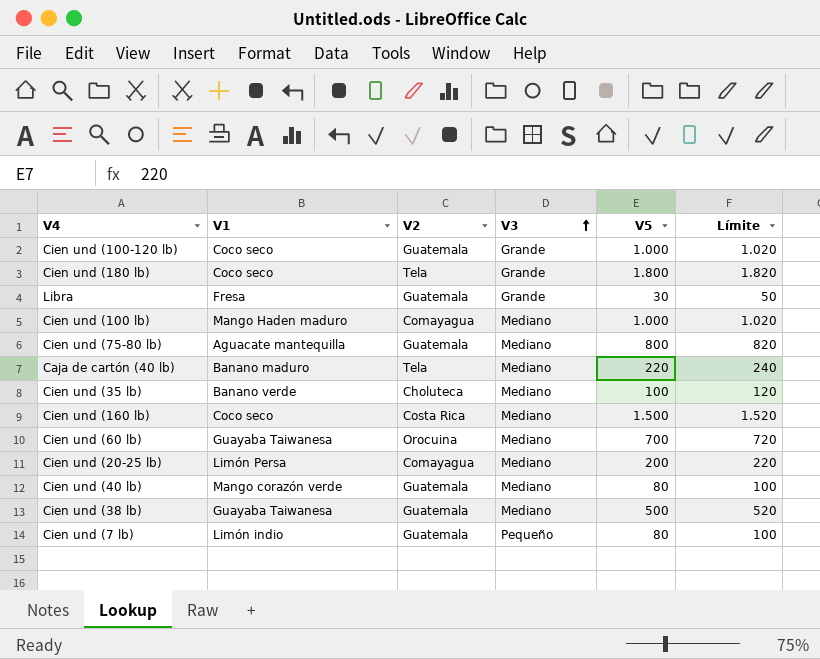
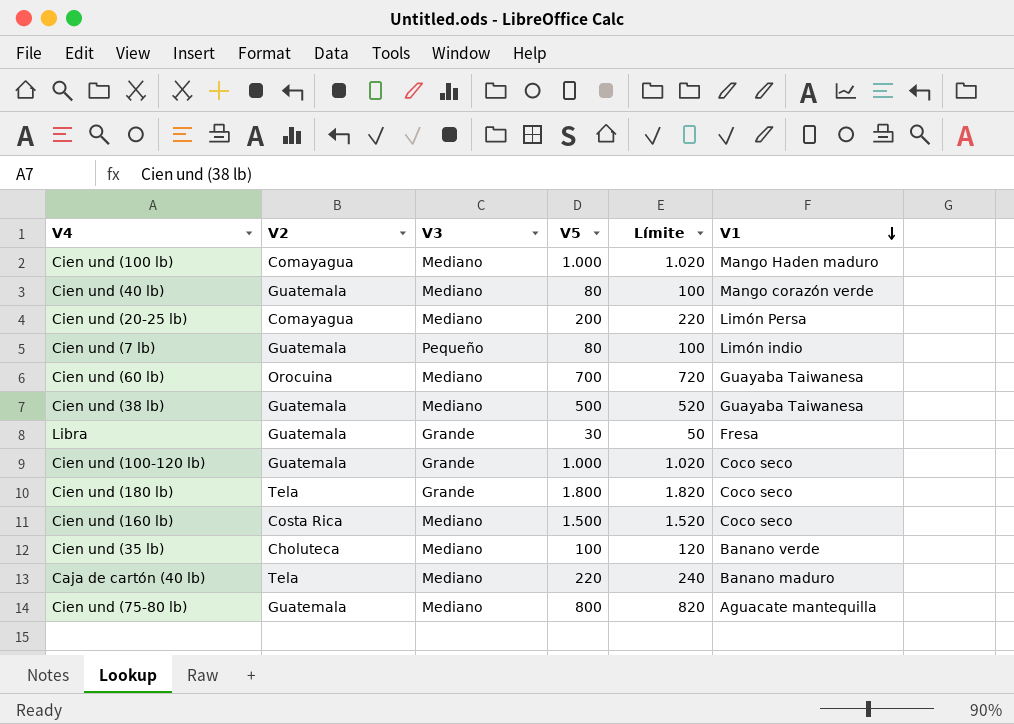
row order: V3 ascending -> V1 descending
column V1 | position: 2 -> 6

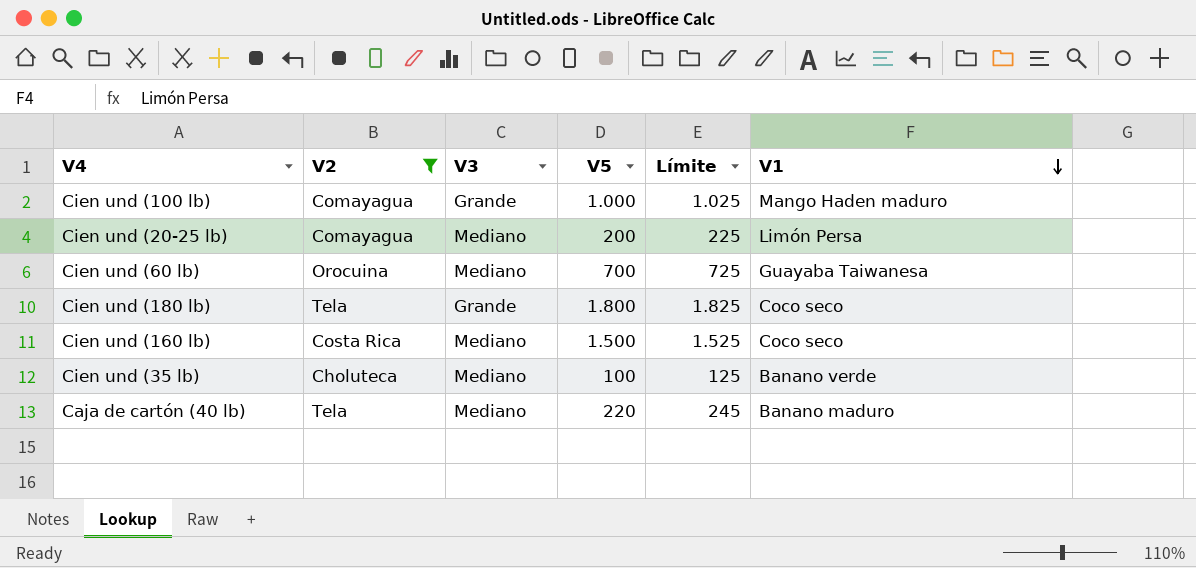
filter: none -> V2 != Guatemala
column Límite | formula: [V5] + 20 -> [V5] + 25
Cien und (100 lb) | V3: Mediano -> Grande

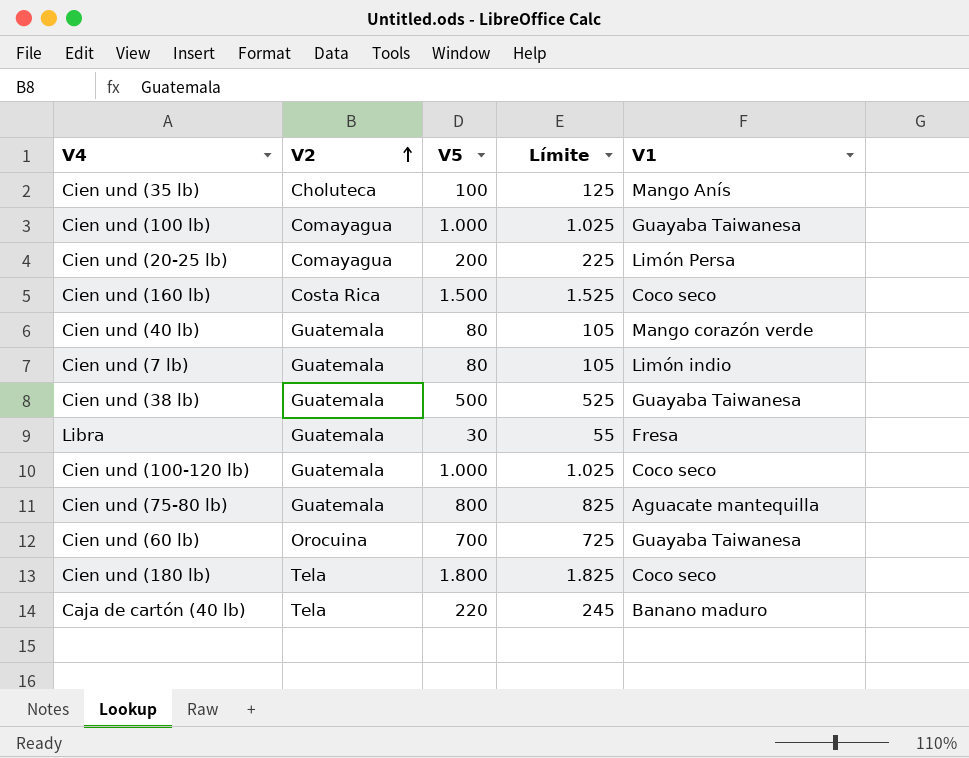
filter: V2 != Guatemala -> none
row order: V1 descending -> V2 ascending
column V3 | position: 3 -> none
Cien und (35 lb) | V1: Banano verde -> Mango Anís
Cien und (100 lb) | V1: Mango Haden maduro -> Guayaba Taiwanesa

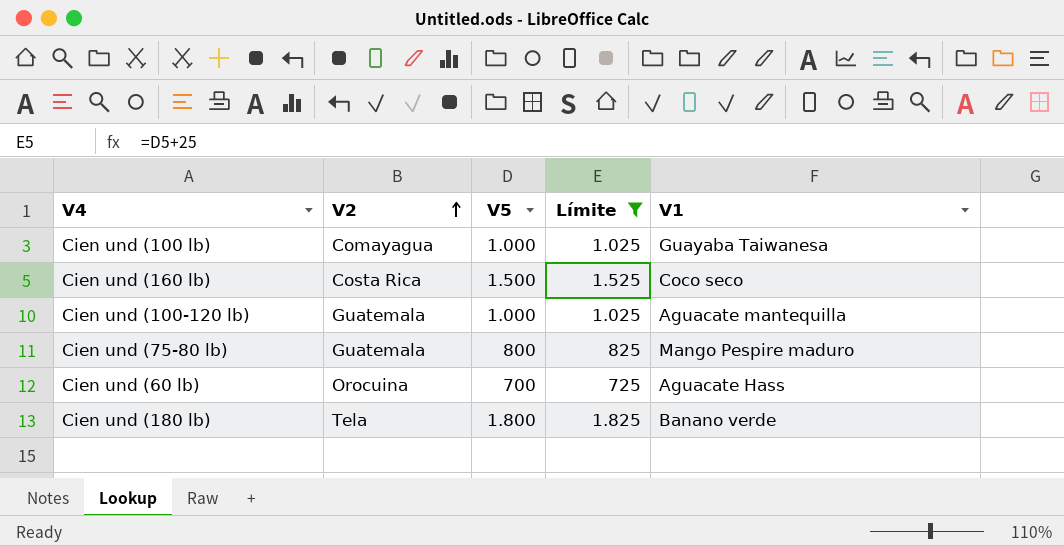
filter: none -> Límite >= 725
Cien und (100-120 lb) | V1: Coco seco -> Aguacate mantequilla
Cien und (75-80 lb) | V1: Aguacate mantequilla -> Mango Pespire maduro
Cien und (60 lb) | V1: Guayaba Taiwanesa -> Aguacate Hass
Cien und (180 lb) | V1: Coco seco -> Banano verde

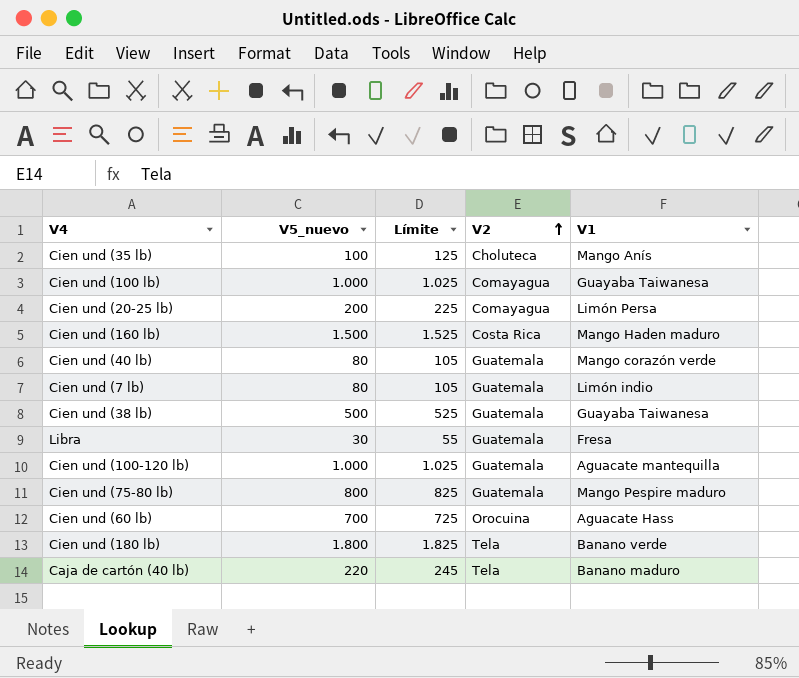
filter: Límite >= 725 -> none
column name: V5 -> V5_nuevo
column V2 | position: 2 -> 4
Cien und (160 lb) | V1: Coco seco -> Mango Haden maduro

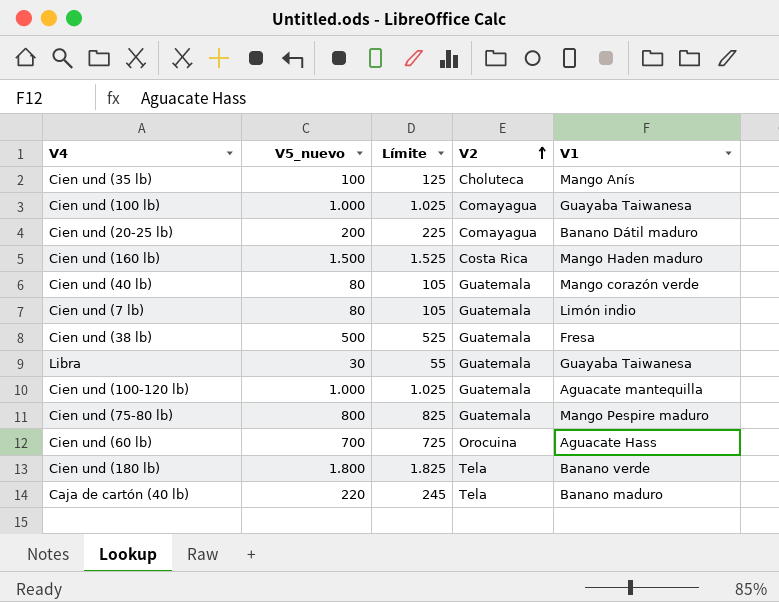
Cien und (20-25 lb) | V1: Limón Persa -> Banano Dátil maduro
Cien und (38 lb) | V1: Guayaba Taiwanesa -> Fresa
Libra | V1: Fresa -> Guayaba Taiwanesa

